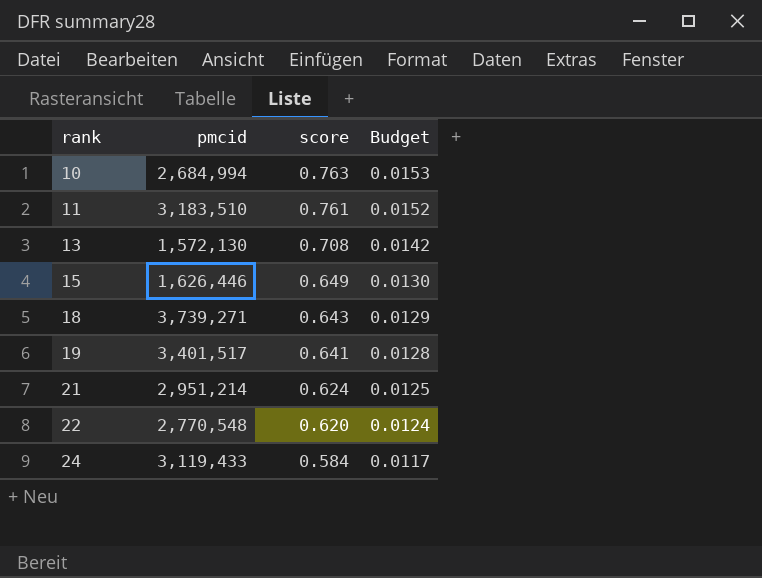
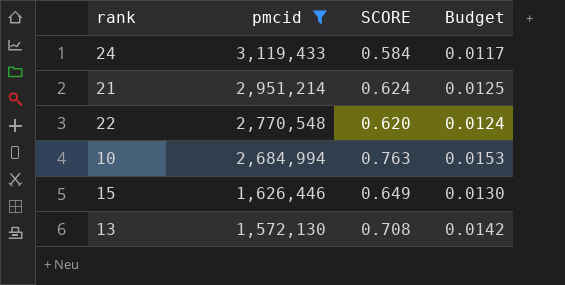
filter: none -> pmcid <= 3,119,433
row order: rank ascending -> pmcid descending
column name: score -> SCORE

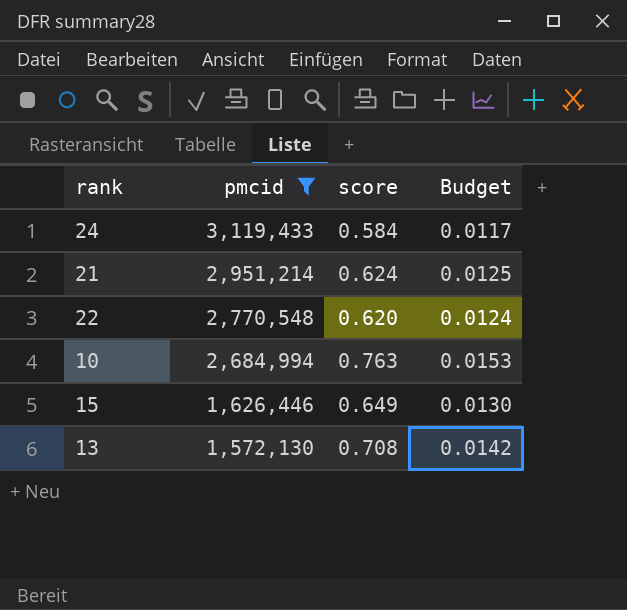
column name: SCORE -> score

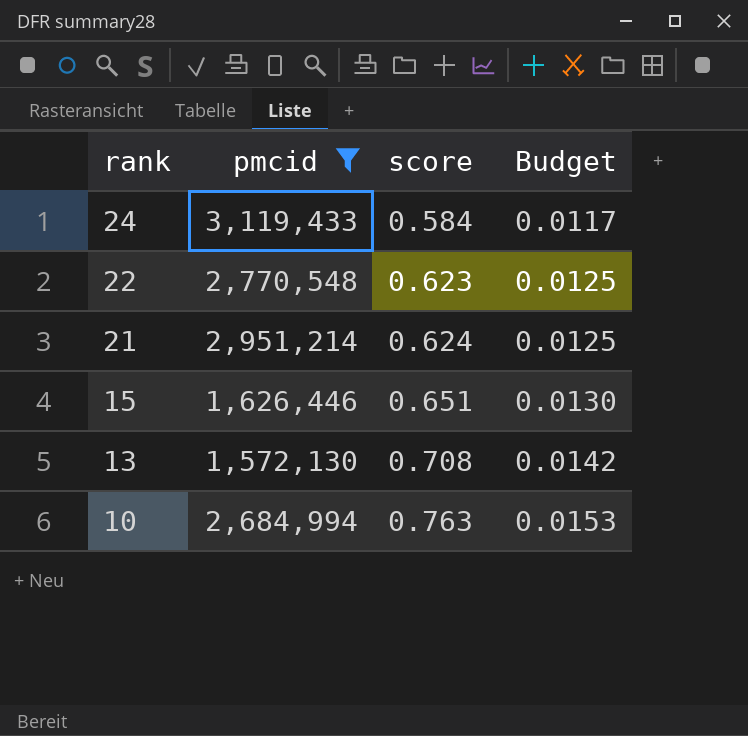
row order: pmcid descending -> rank descending
22 | score: 0.620 -> 0.623
22 | Budget: 0.0124 -> 0.0125
15 | score: 0.649 -> 0.651

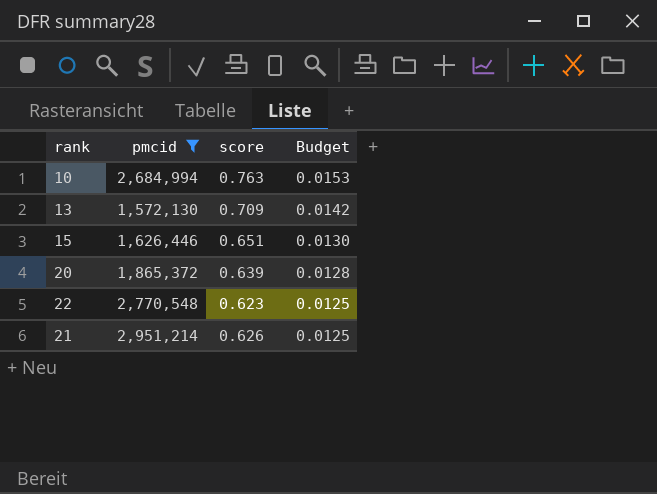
row order: rank descending -> Budget descending
row 24: 3,119,433 | 0.584 | 0.0117 -> none
13 | score: 0.708 -> 0.709
row 20: none -> 1,865,372 | 0.639 | 0.0128
21 | score: 0.624 -> 0.626

